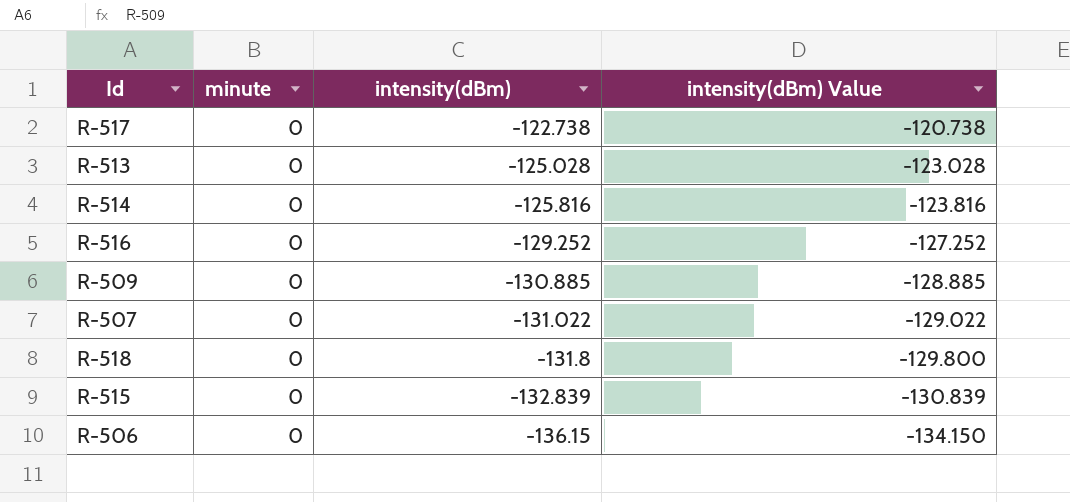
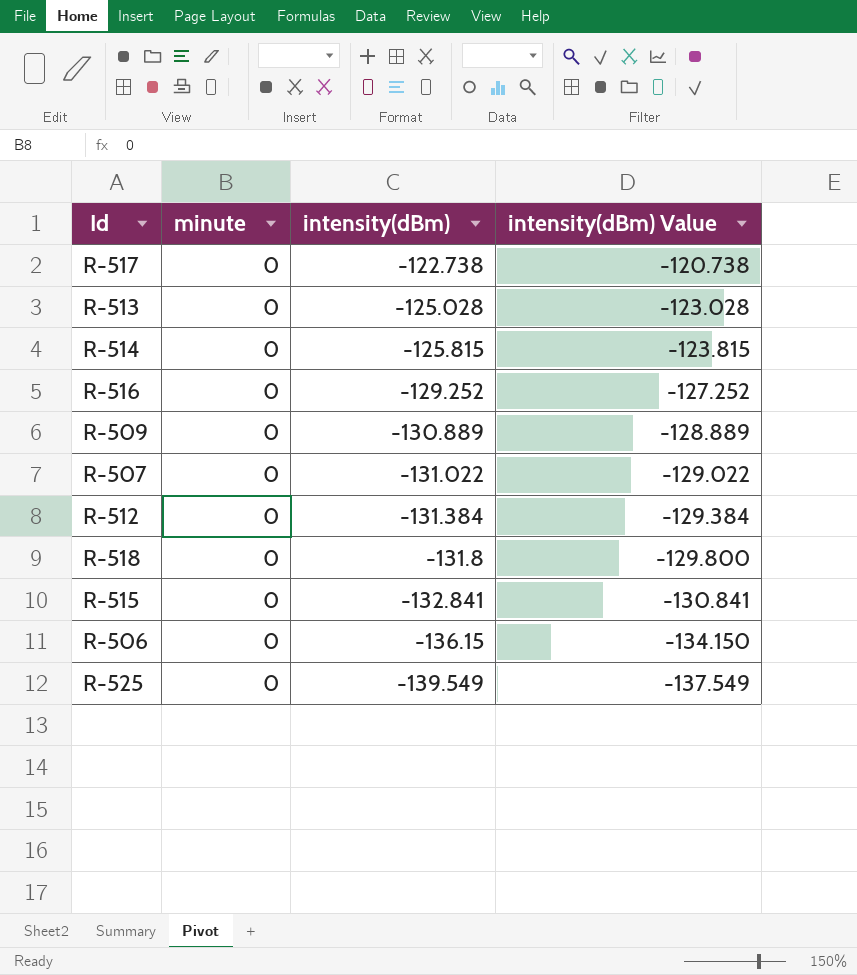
R-514 | intensity(dBm): -125.816 -> -125.815
R-514 | intensity(dBm) Value: -123.816 -> -123.815
R-509 | intensity(dBm): -130.885 -> -130.889
R-509 | intensity(dBm) Value: -128.885 -> -128.889
row R-512: none -> 0 | -131.384 | -129.384
R-515 | intensity(dBm): -132.839 -> -132.841
R-515 | intensity(dBm) Value: -130.839 -> -130.841
row R-525: none -> 0 | -139.549 | -137.549

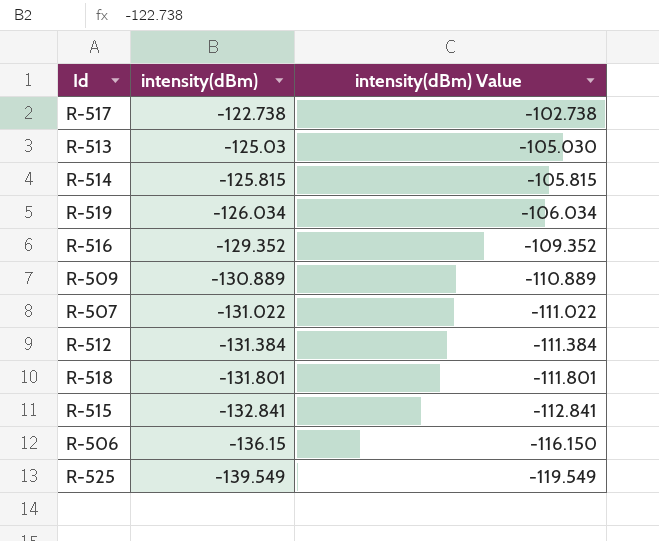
column minute | position: 2 -> none
column intensity(dBm) Value | formula: [intensity(dBm)] + 2 -> [intensity(dBm)] + 20
R-513 | intensity(dBm): -125.028 -> -125.03
row R-519: none -> -126.034 | -106.034
R-516 | intensity(dBm): -129.252 -> -129.352
R-518 | intensity(dBm): -131.8 -> -131.801

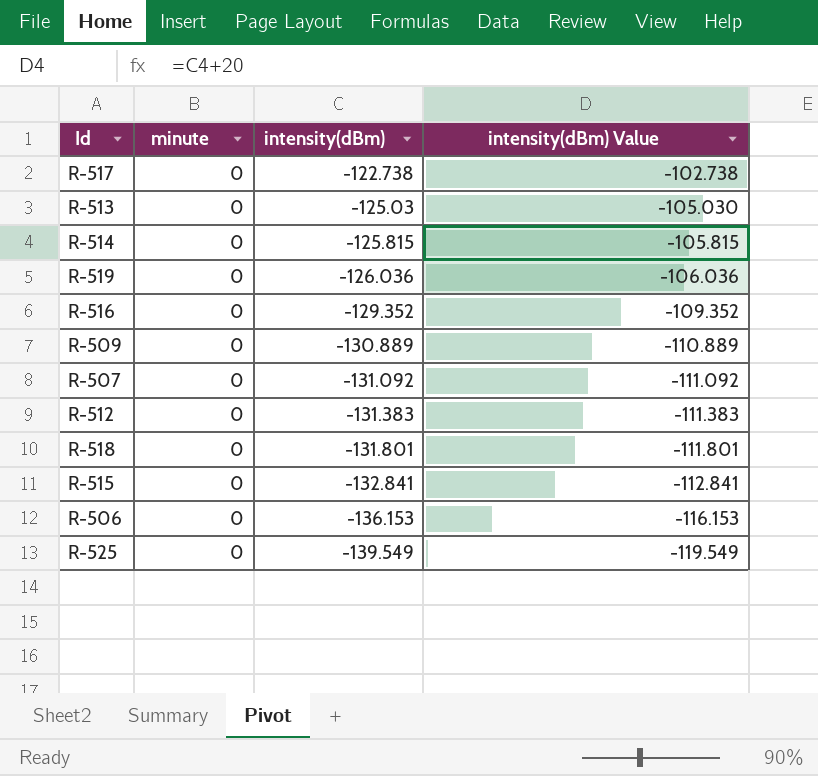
column minute | position: none -> 2
R-519 | intensity(dBm): -126.034 -> -126.036
R-519 | intensity(dBm) Value: -106.034 -> -106.036
R-507 | intensity(dBm): -131.022 -> -131.092
R-507 | intensity(dBm) Value: -111.022 -> -111.092
R-512 | intensity(dBm): -131.384 -> -131.383
R-512 | intensity(dBm) Value: -111.384 -> -111.383
R-506 | intensity(dBm): -136.15 -> -136.153
R-506 | intensity(dBm) Value: -116.150 -> -116.153

